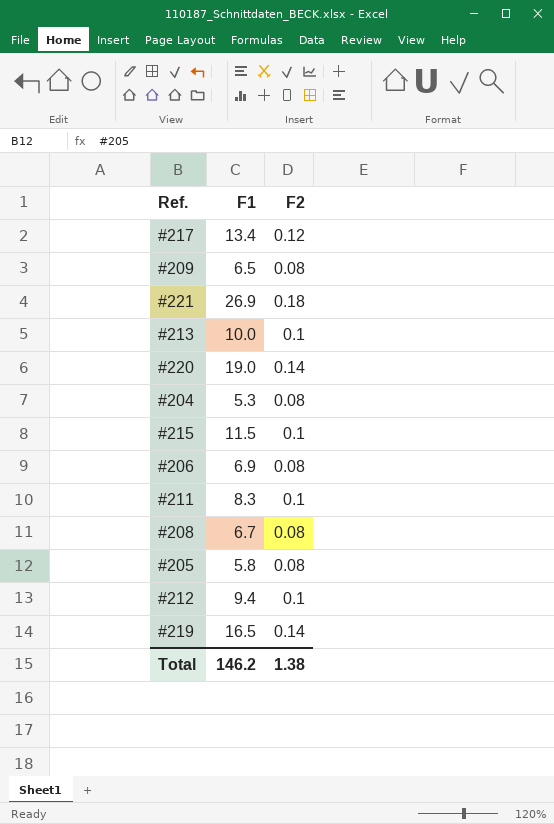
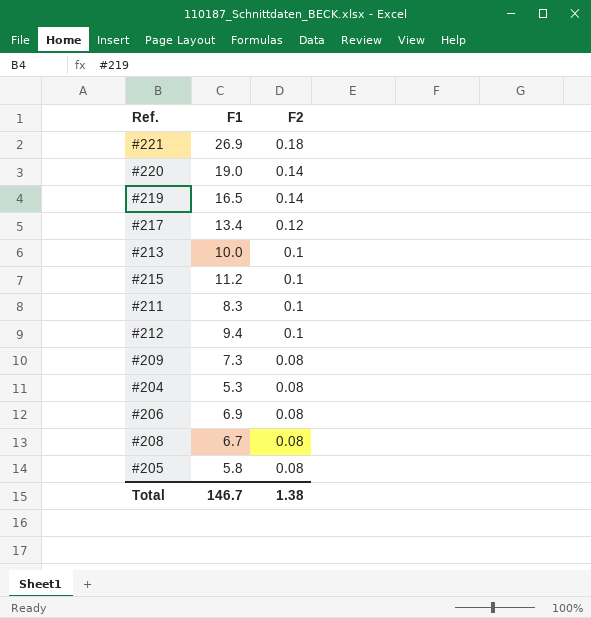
row order: none -> F2 descending
#215 | F1: 11.5 -> 11.2
#209 | F1: 6.5 -> 7.3
Total | F1: 146.2 -> 146.7

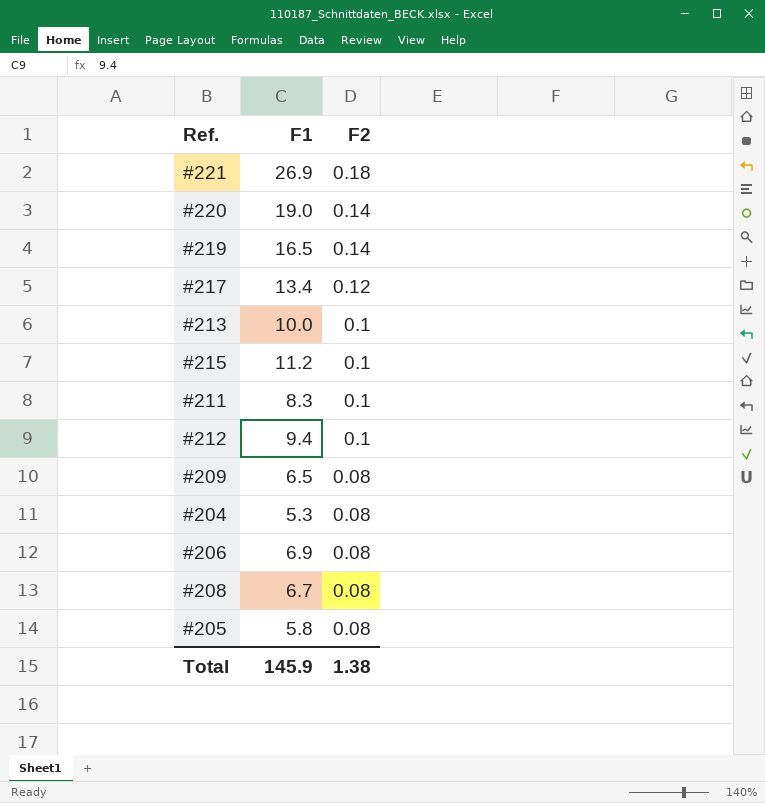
#209 | F1: 7.3 -> 6.5
Total | F1: 146.7 -> 145.9

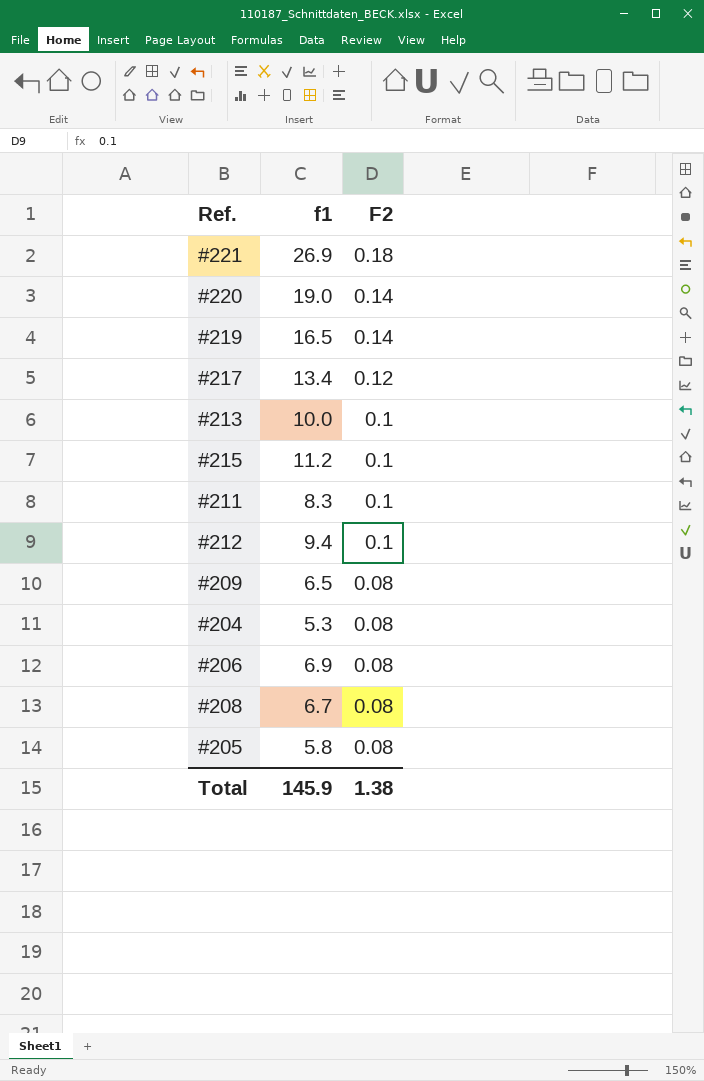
column name: F1 -> f1

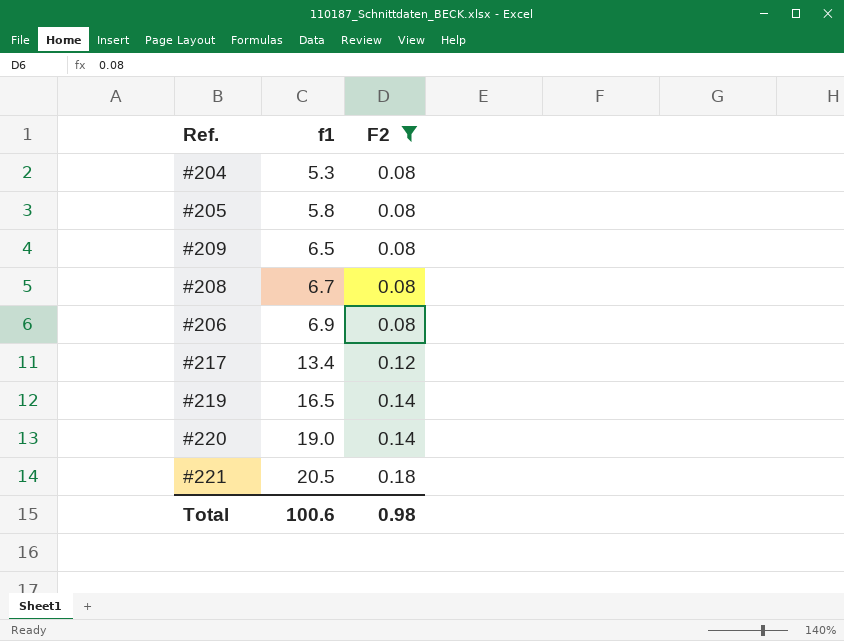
filter: none -> F2 != 0.1
row order: F2 descending -> f1 ascending
#221 | f1: 26.9 -> 20.5
Total | f1: 145.9 -> 100.6
Total | F2: 1.38 -> 0.98

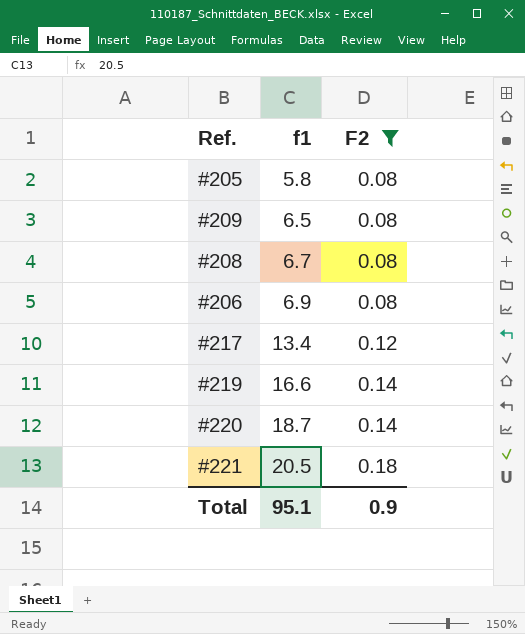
row #204: 5.3 | 0.08 -> none
#219 | f1: 16.5 -> 16.6
#220 | f1: 19.0 -> 18.7
Total | f1: 100.6 -> 95.1
Total | F2: 0.98 -> 0.9

